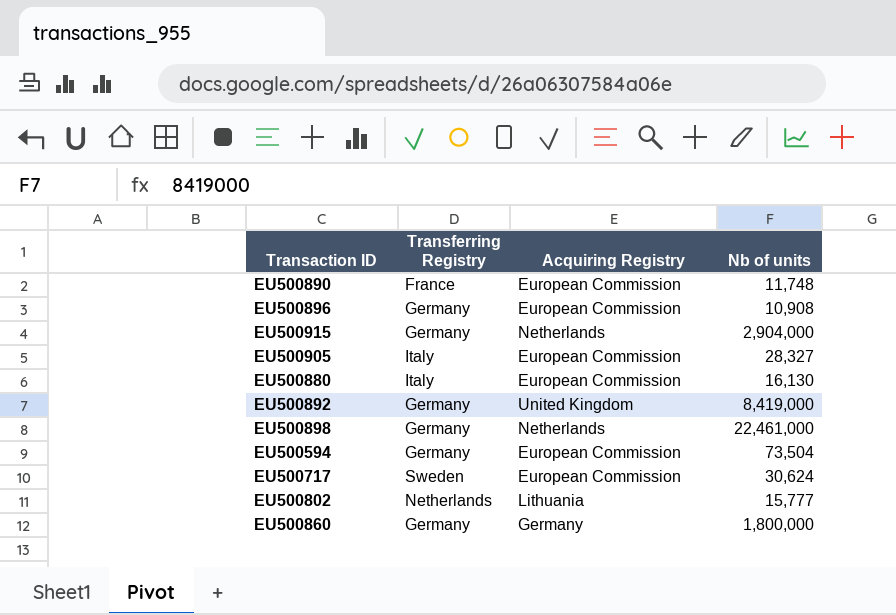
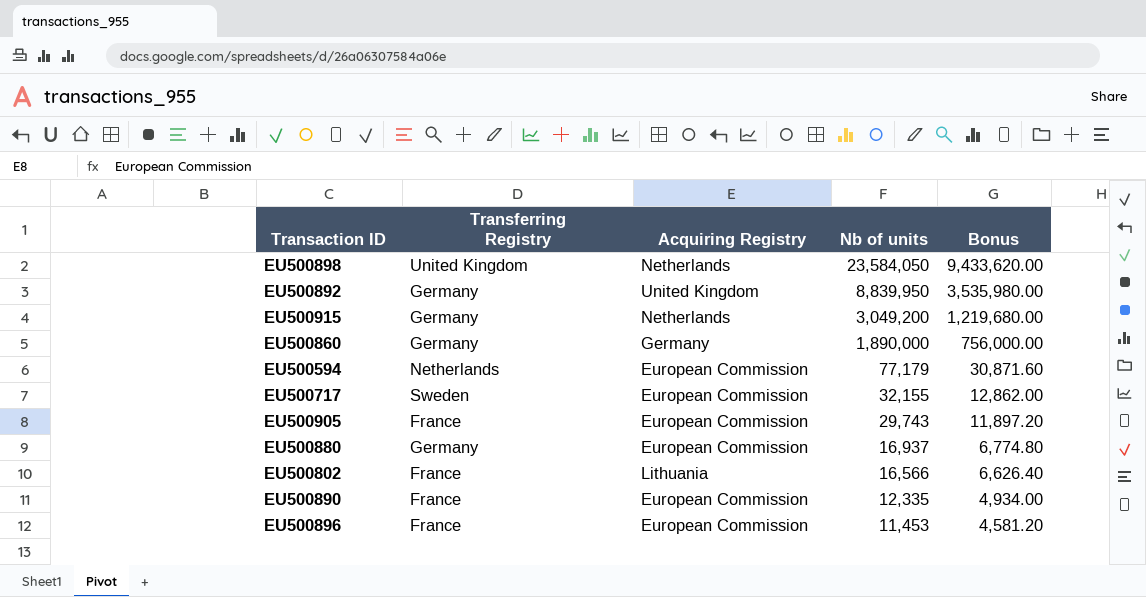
row order: none -> Nb of units descending
column Bonus | formula: none -> [Nb of units] * 0.4
EU500898 | Transferring Registry: Germany -> United Kingdom
EU500898 | Nb of units: 22,461,000 -> 23,584,050
EU500892 | Nb of units: 8,419,000 -> 8,839,950
EU500915 | Nb of units: 2,904,000 -> 3,049,200
EU500860 | Nb of units: 1,800,000 -> 1,890,000
EU500594 | Transferring Registry: Germany -> Netherlands
EU500594 | Nb of units: 73,504 -> 77,179
EU500717 | Nb of units: 30,624 -> 32,155
EU500905 | Transferring Registry: Italy -> France
EU500905 | Nb of units: 28,327 -> 29,743
EU500880 | Transferring Registry: Italy -> Germany
EU500880 | Nb of units: 16,130 -> 16,937
EU500802 | Transferring Registry: Netherlands -> France
EU500802 | Nb of units: 15,777 -> 16,566
EU500890 | Nb of units: 11,748 -> 12,335
EU500896 | Transferring Registry: Germany -> France
EU500896 | Nb of units: 10,908 -> 11,453

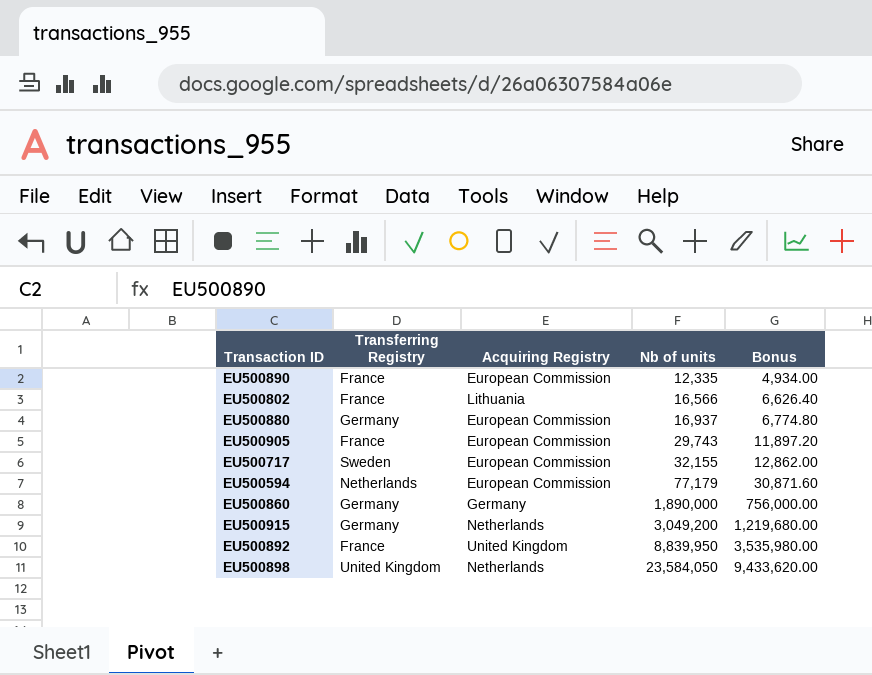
row order: Nb of units descending -> Nb of units ascending
row EU500896: France | European Commission | 11,453 | 4,581.20 -> none
EU500892 | Transferring Registry: Germany -> France

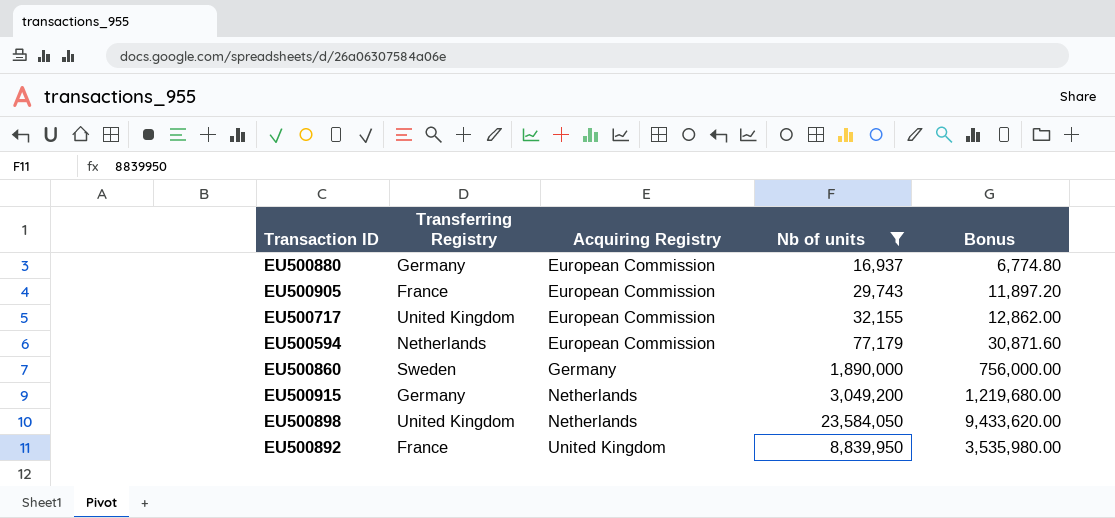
filter: none -> Nb of units >= 16,937
row order: Nb of units ascending -> Acquiring Registry ascending
EU500717 | Transferring Registry: Sweden -> United Kingdom
EU500860 | Transferring Registry: Germany -> Sweden

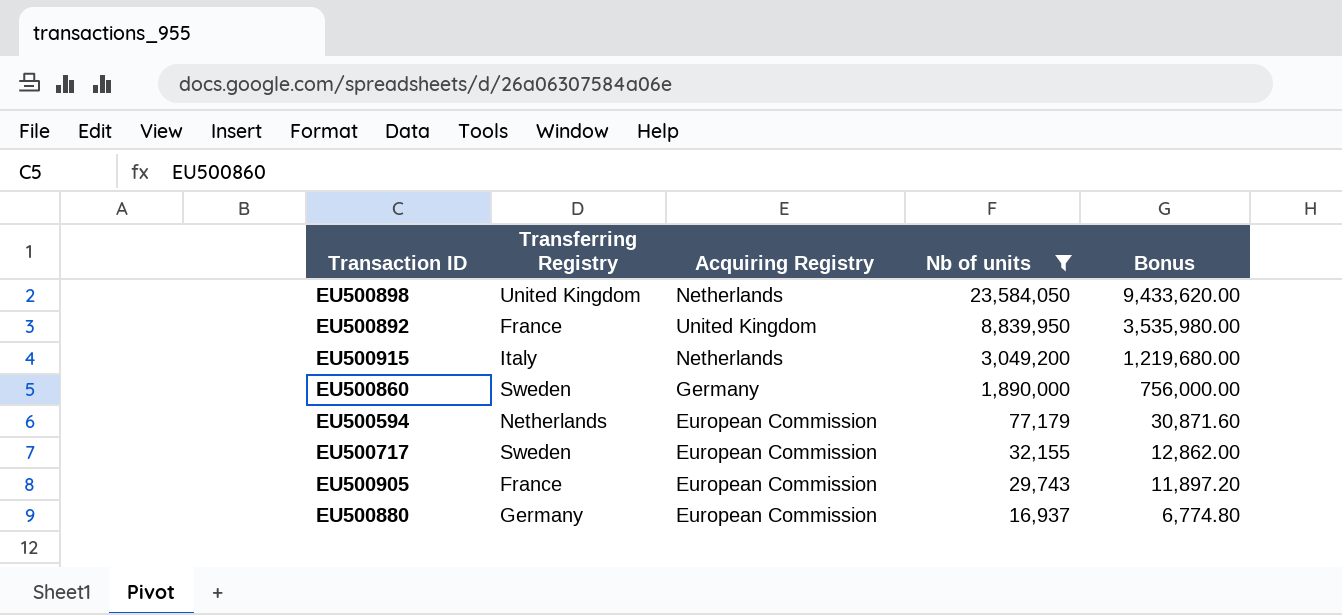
row order: Acquiring Registry ascending -> Nb of units descending
EU500915 | Transferring Registry: Germany -> Italy
EU500717 | Transferring Registry: United Kingdom -> Sweden

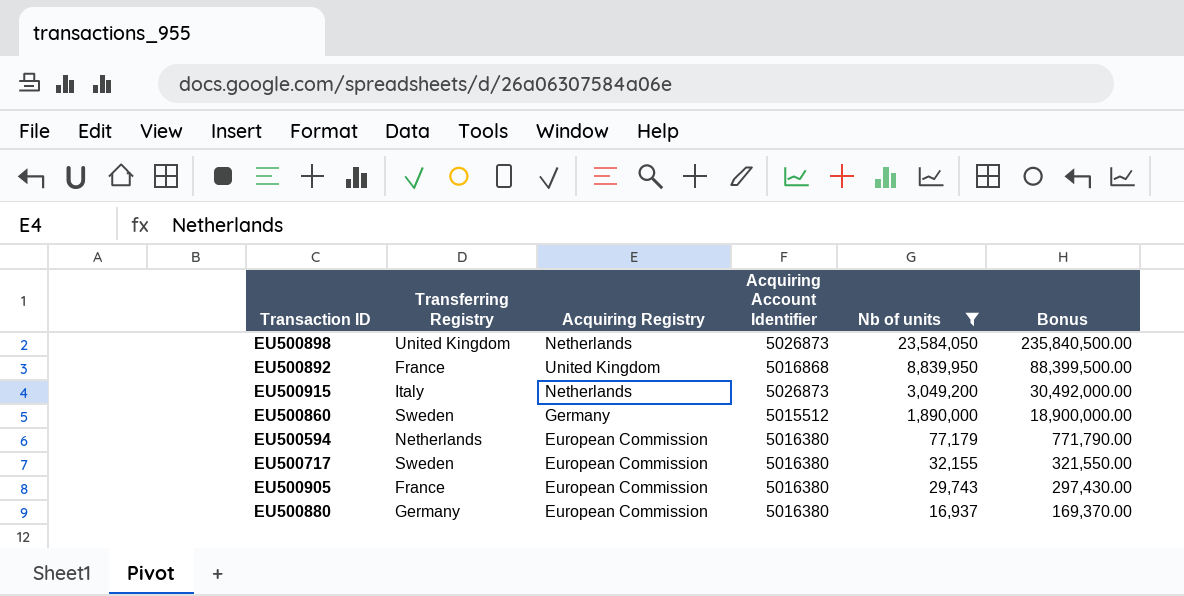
column Acquiring Account Identifier | position: none -> 4
column Bonus | formula: [Nb of units] * 0.4 -> [Nb of units] * 10

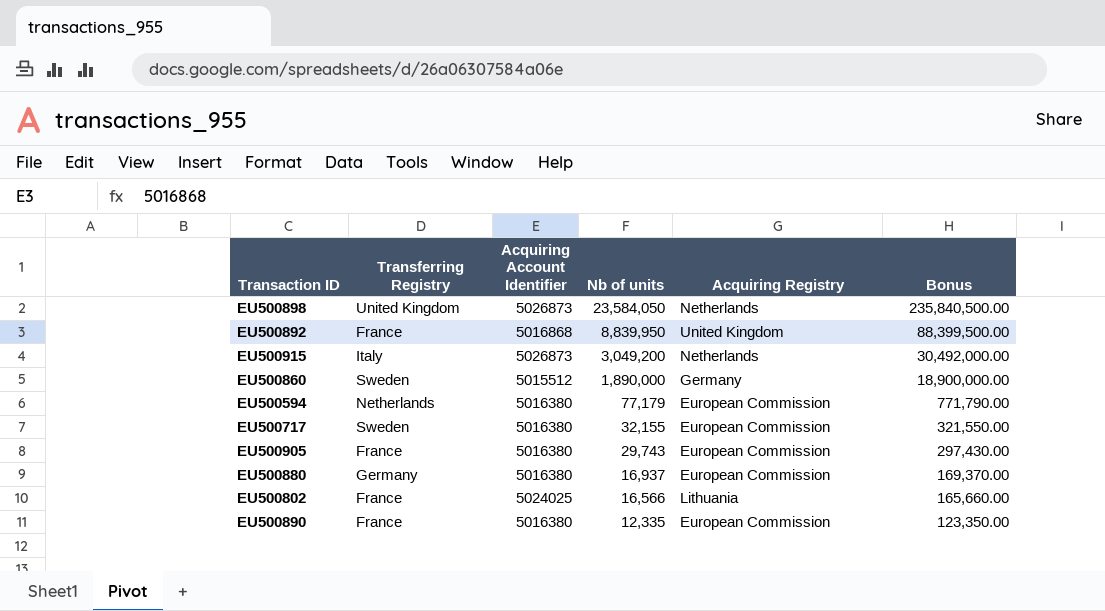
filter: Nb of units >= 16,937 -> none
column Acquiring Registry | position: 3 -> 5

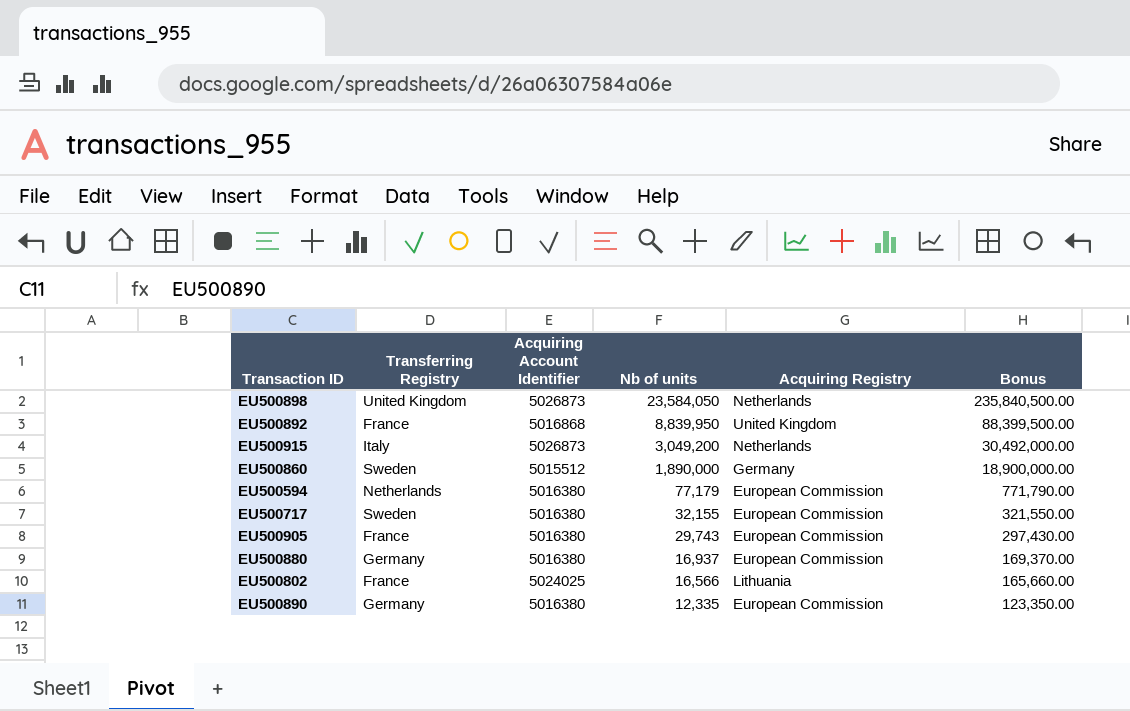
EU500890 | Transferring Registry: France -> Germany

